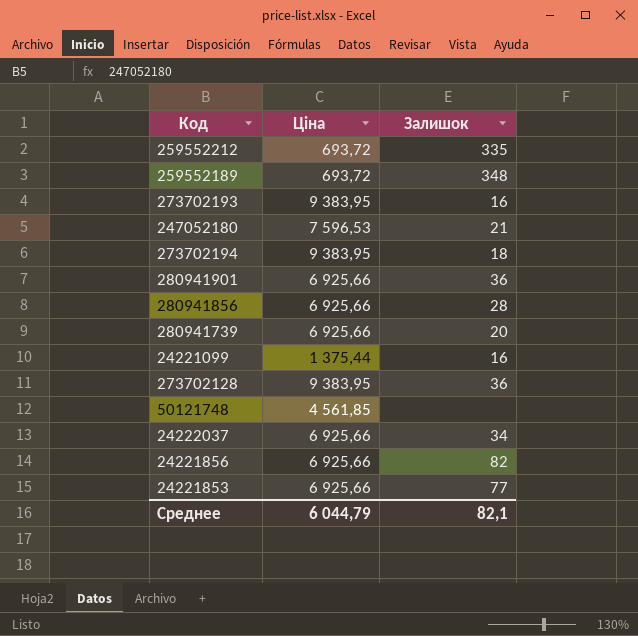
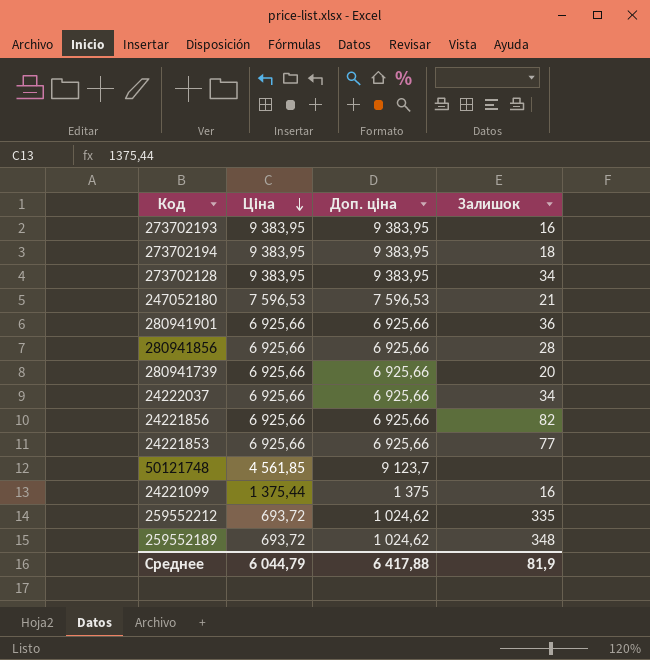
row order: none -> Ціна descending
column Доп. ціна | position: none -> 3
273702128 | Залишок: 36 -> 34
Среднее | Залишок: 82,1 -> 81,9

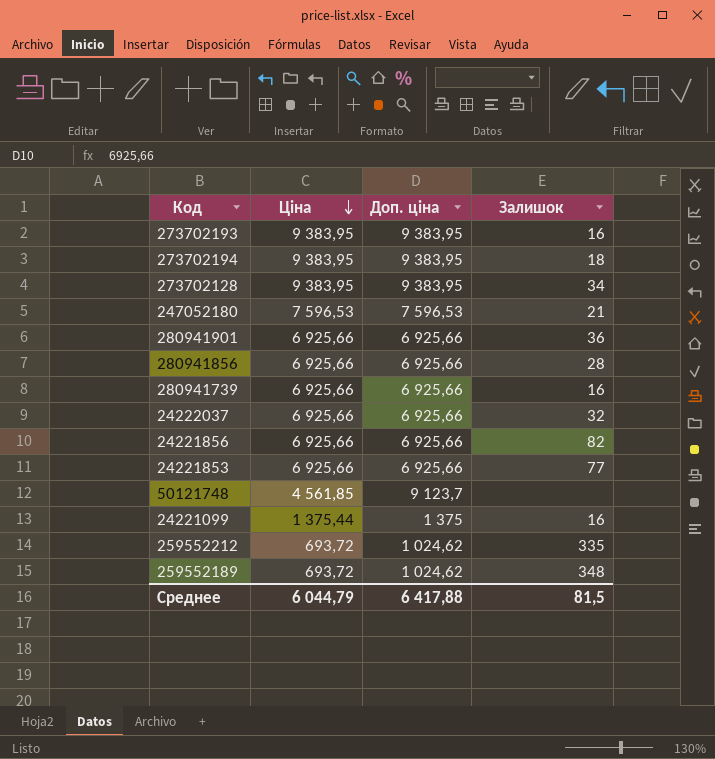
280941739 | Залишок: 20 -> 16
24222037 | Залишок: 34 -> 32
Среднее | Залишок: 81,9 -> 81,5

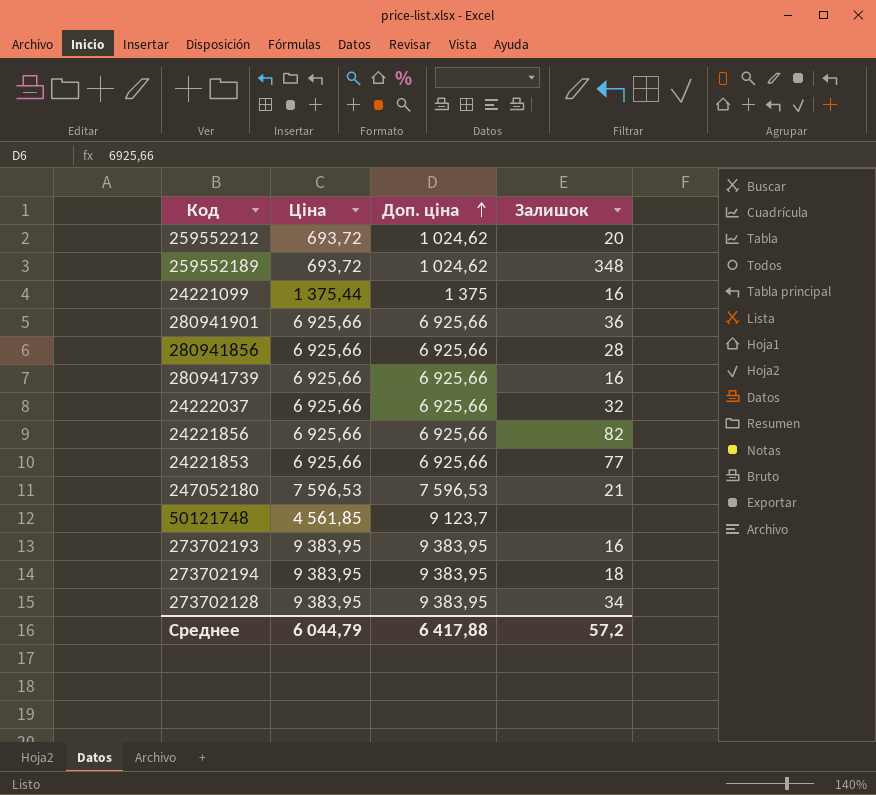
row order: Ціна descending -> Доп. ціна ascending
259552212 | Залишок: 335 -> 20
Среднее | Залишок: 81,5 -> 57,2

